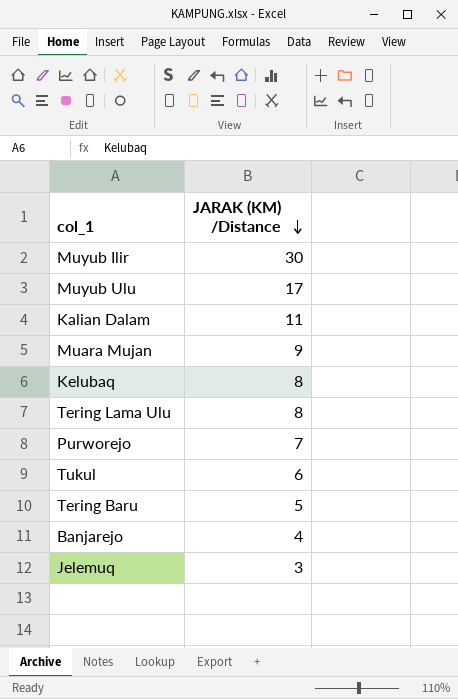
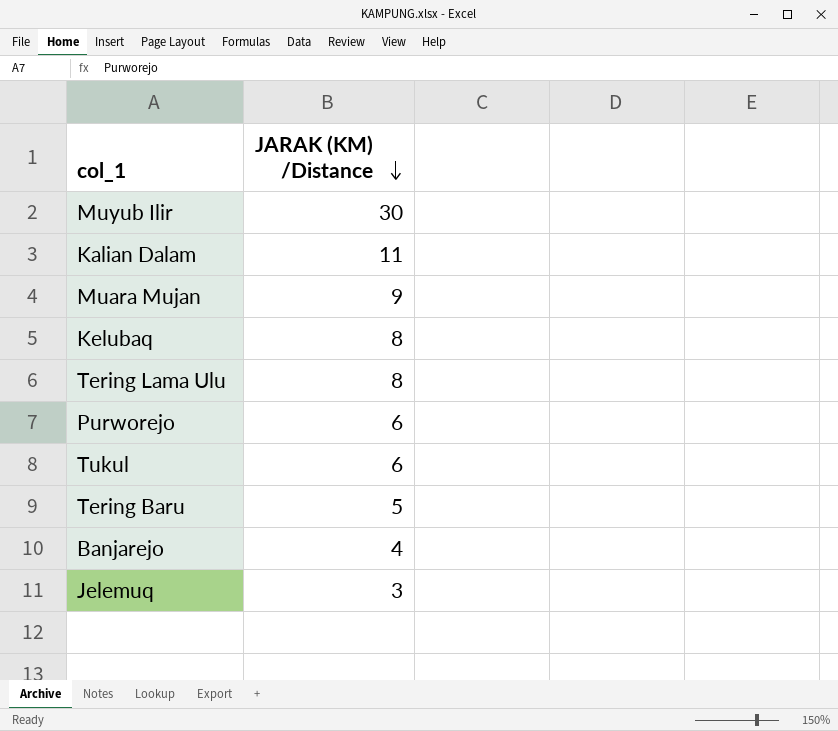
row Muyub Ulu: 17 -> none
Purworejo | JARAK (KM) /Distance: 7 -> 6

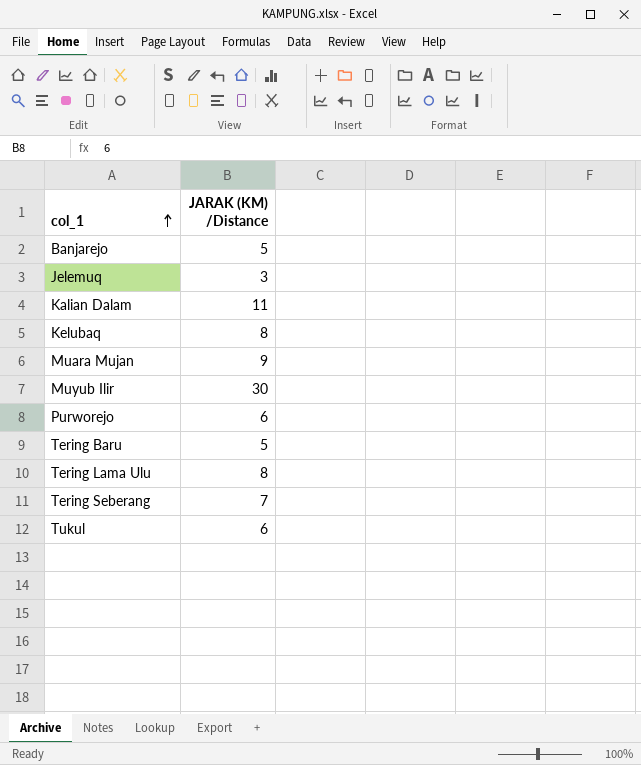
row order: JARAK (KM) /Distance descending -> col_1 ascending
Banjarejo | JARAK (KM) /Distance: 4 -> 5
row Tering Seberang: none -> 7

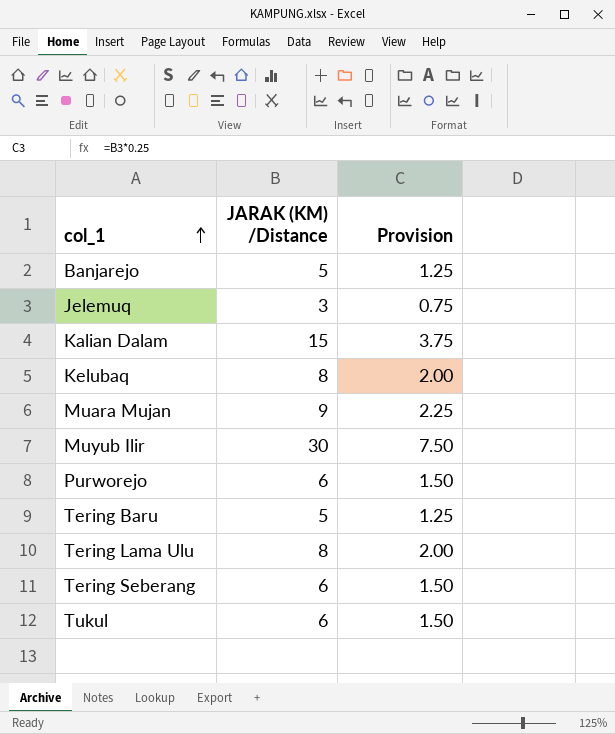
column Provision | formula: none -> [JARAK (KM) /Distance] * 0.25
Kalian Dalam | JARAK (KM) /Distance: 11 -> 15
Tering Seberang | JARAK (KM) /Distance: 7 -> 6

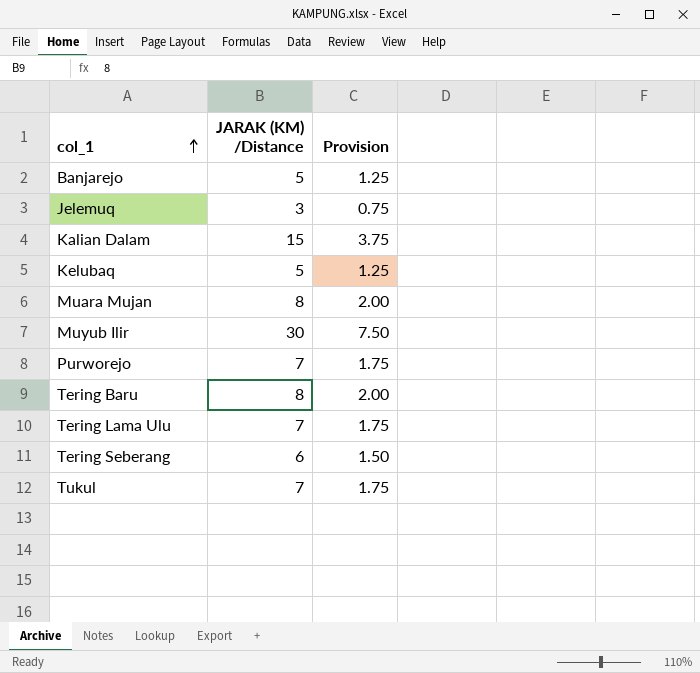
Kelubaq | JARAK (KM) /Distance: 8 -> 5
Kelubaq | Provision: 2.00 -> 1.25
Muara Mujan | JARAK (KM) /Distance: 9 -> 8
Muara Mujan | Provision: 2.25 -> 2.00
Purworejo | JARAK (KM) /Distance: 6 -> 7
Purworejo | Provision: 1.50 -> 1.75
Tering Baru | JARAK (KM) /Distance: 5 -> 8
Tering Baru | Provision: 1.25 -> 2.00
Tering Lama Ulu | JARAK (KM) /Distance: 8 -> 7
Tering Lama Ulu | Provision: 2.00 -> 1.75
Tukul | JARAK (KM) /Distance: 6 -> 7
Tukul | Provision: 1.50 -> 1.75

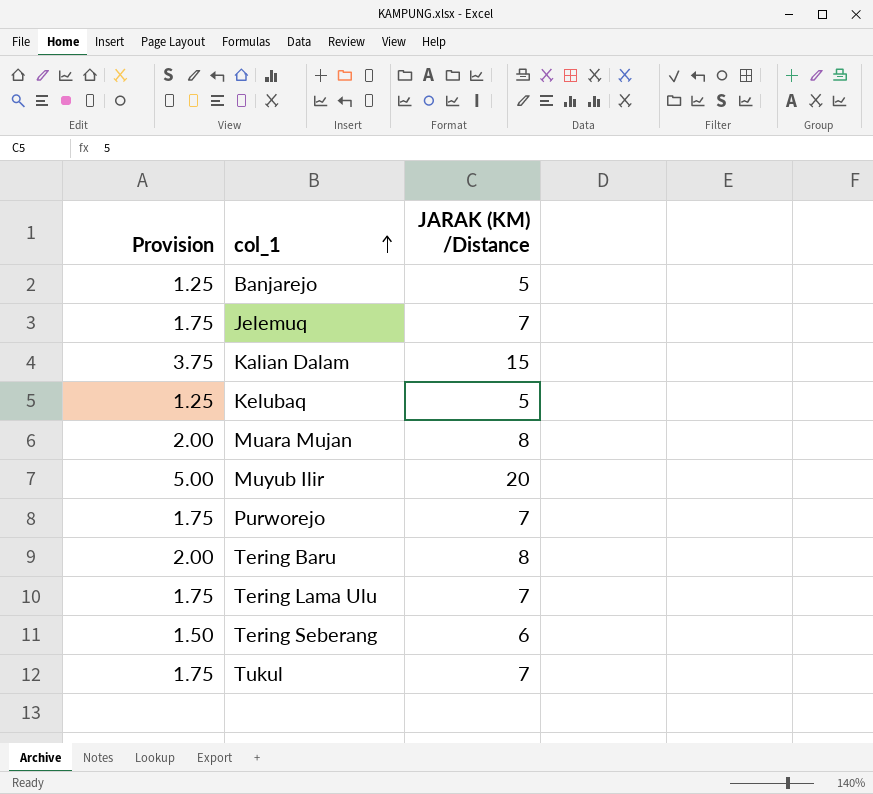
column Provision | position: 3 -> 1
Jelemuq | Provision: 0.75 -> 1.75
Jelemuq | JARAK (KM) /Distance: 3 -> 7
Muyub Ilir | Provision: 7.50 -> 5.00
Muyub Ilir | JARAK (KM) /Distance: 30 -> 20

